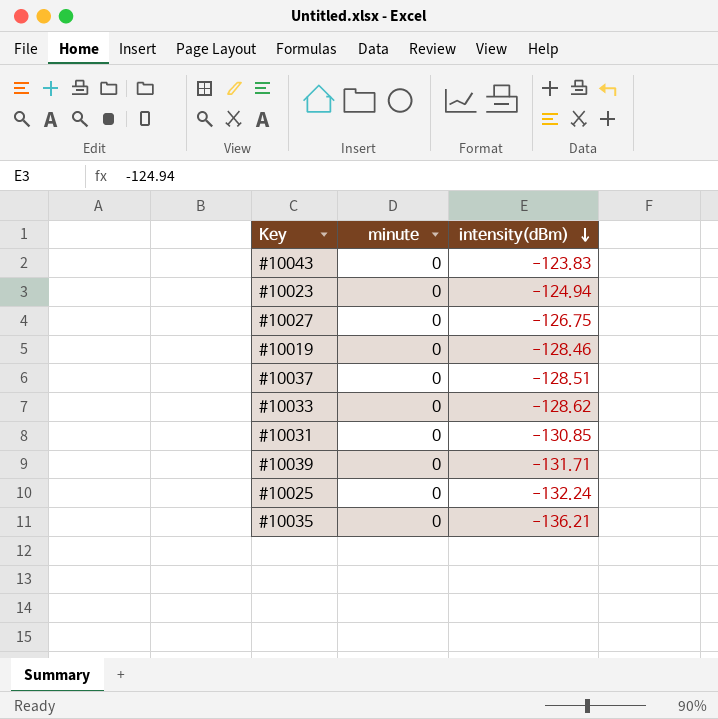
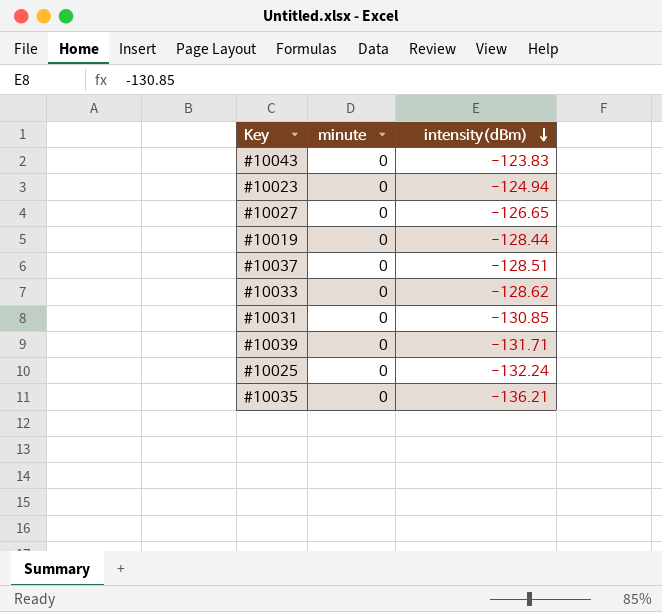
#10027 | intensity(dBm): -126.75 -> -126.65
#10019 | intensity(dBm): -128.46 -> -128.44

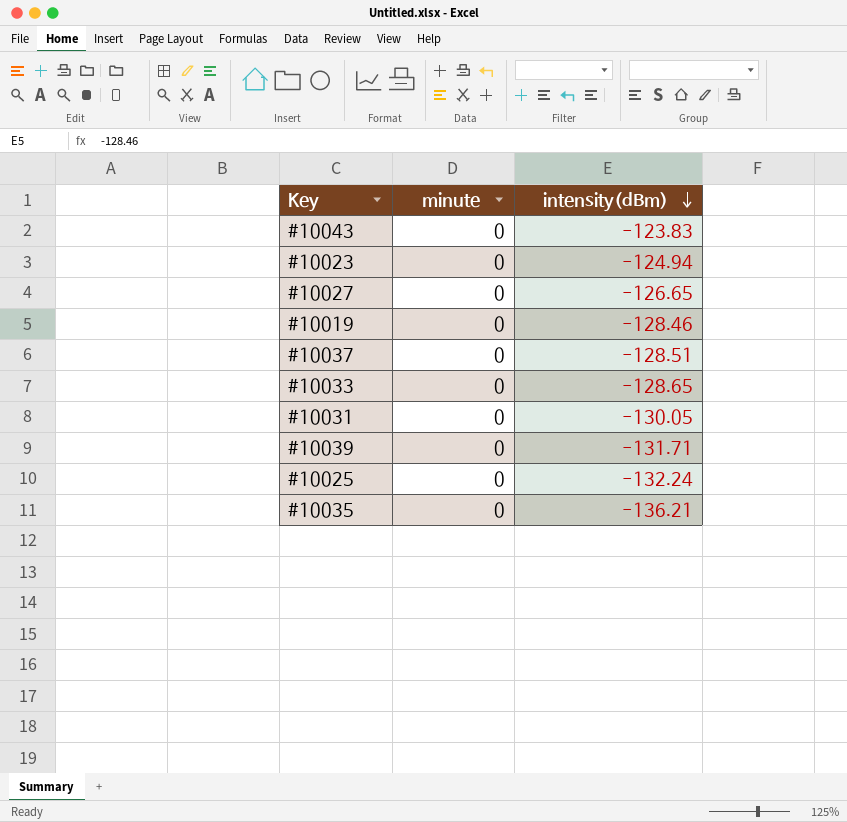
#10019 | intensity(dBm): -128.44 -> -128.46
#10033 | intensity(dBm): -128.62 -> -128.65
#10031 | intensity(dBm): -130.85 -> -130.05

